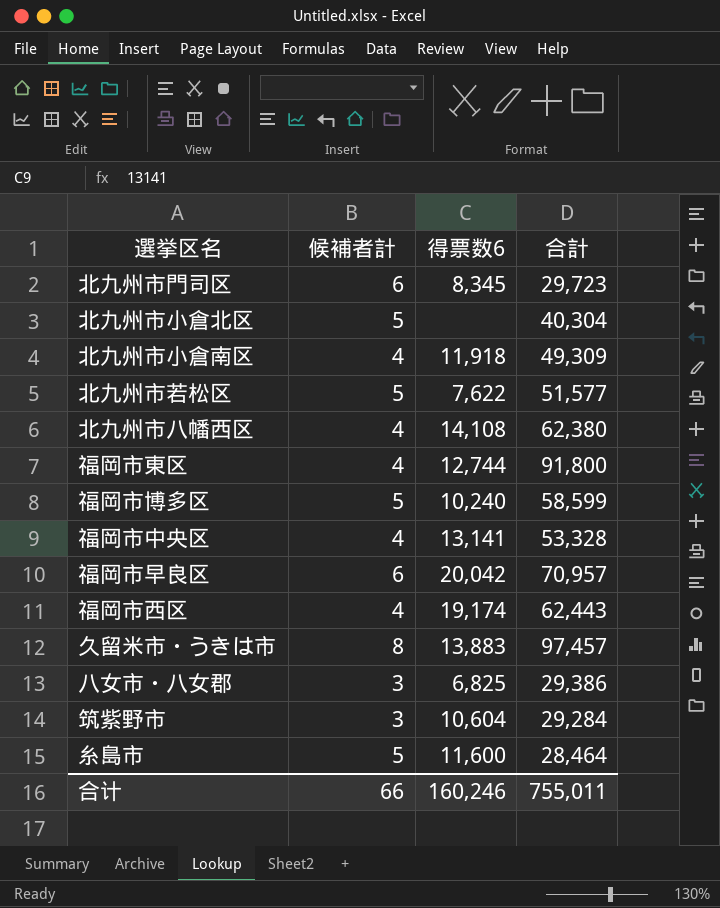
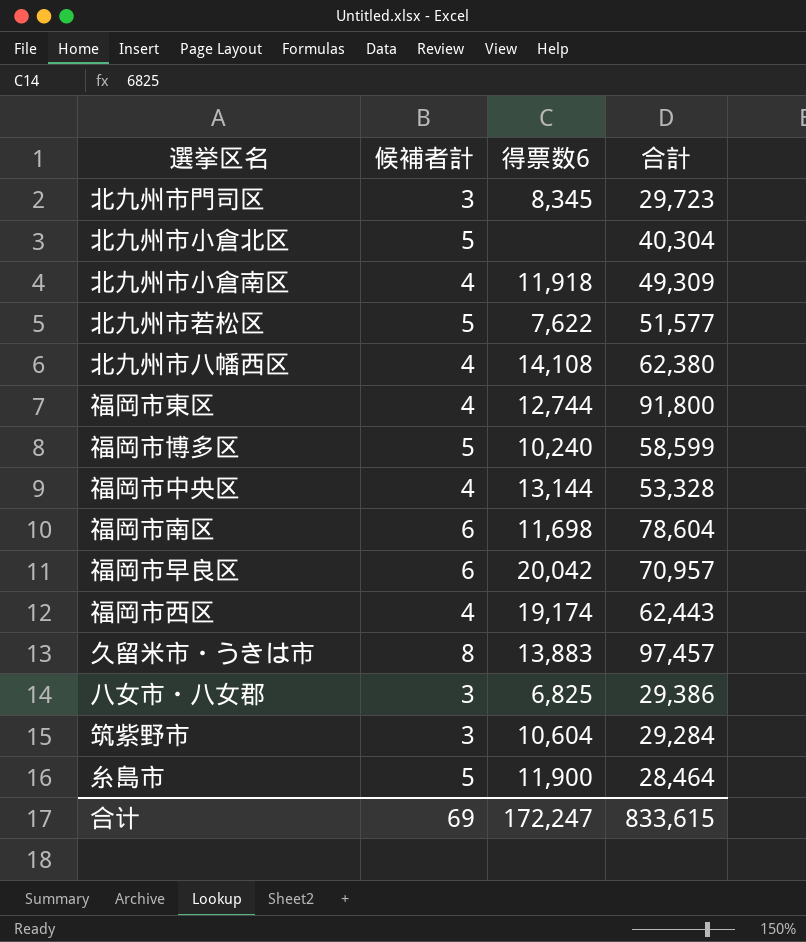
北九州市門司区 | 候補者計: 6 -> 3
福岡市中央区 | 得票数6: 13,141 -> 13,144
row 福岡市南区: none -> 6 | 11,698 | 78,604
糸島市 | 得票数6: 11,600 -> 11,900
合计 | 候補者計: 66 -> 69
合计 | 得票数6: 160,246 -> 172,247
合计 | 合計: 755,011 -> 833,615

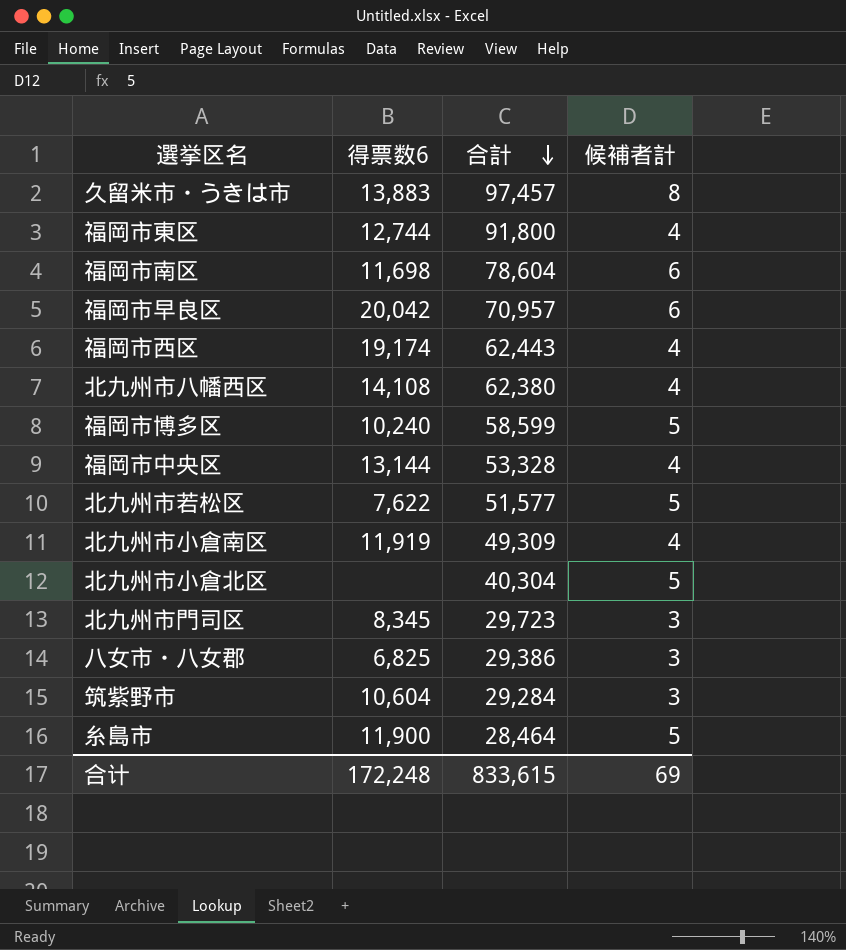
row order: none -> 合計 descending
column 候補者計 | position: 2 -> 4
北九州市小倉南区 | 得票数6: 11,918 -> 11,919
合计 | 得票数6: 172,247 -> 172,248

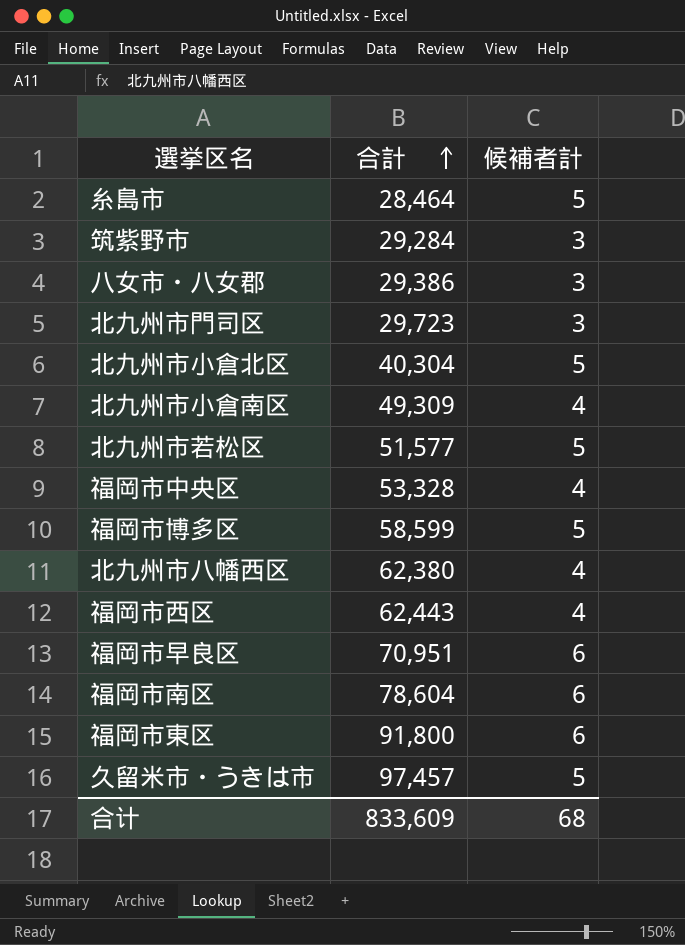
row order: 合計 descending -> 合計 ascending
column 得票数6 | position: 2 -> none
福岡市早良区 | 合計: 70,957 -> 70,951
福岡市東区 | 候補者計: 4 -> 6
久留米市・うきは市 | 候補者計: 8 -> 5
合计 | 合計: 833,615 -> 833,609
合计 | 候補者計: 69 -> 68

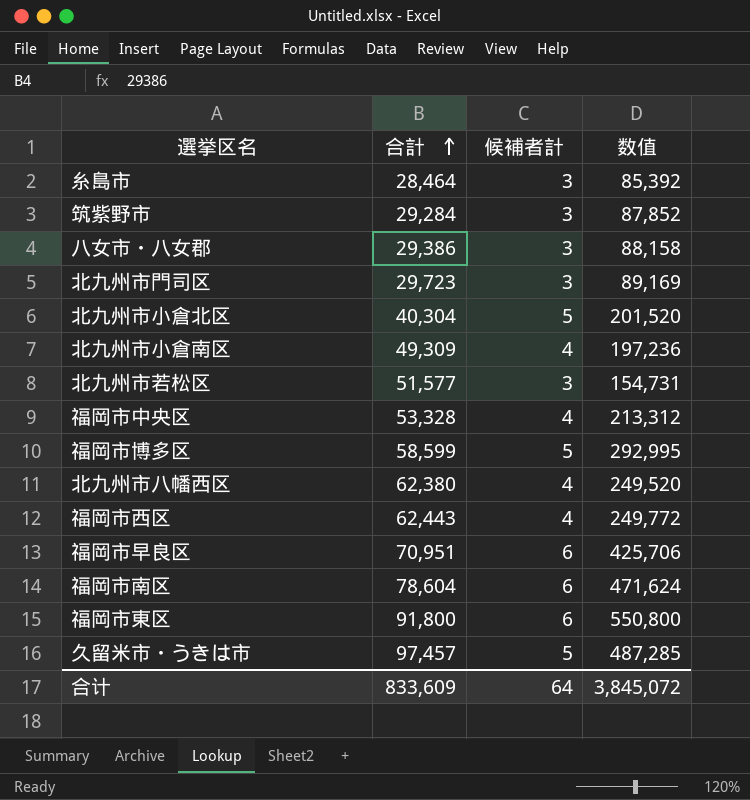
column 数值 | formula: none -> [合計] * [候補者計]
糸島市 | 候補者計: 5 -> 3
北九州市若松区 | 候補者計: 5 -> 3
合计 | 候補者計: 68 -> 64

